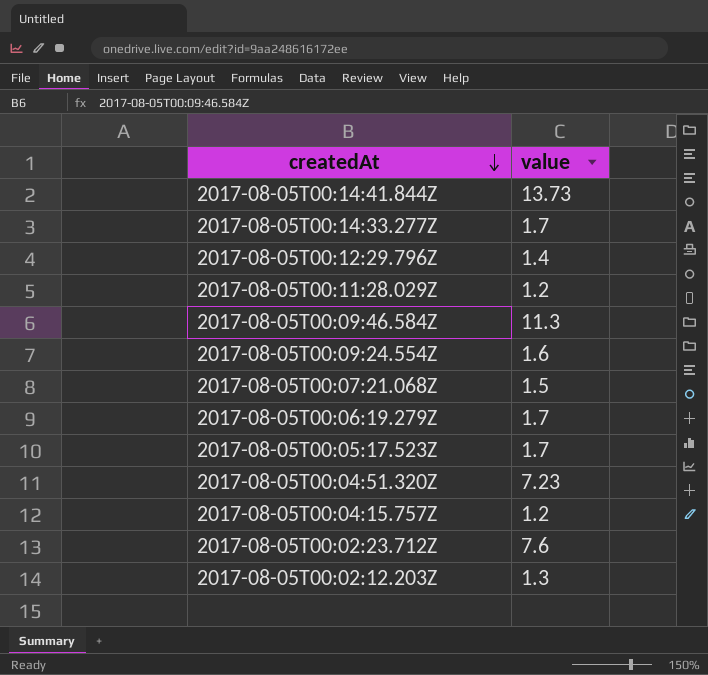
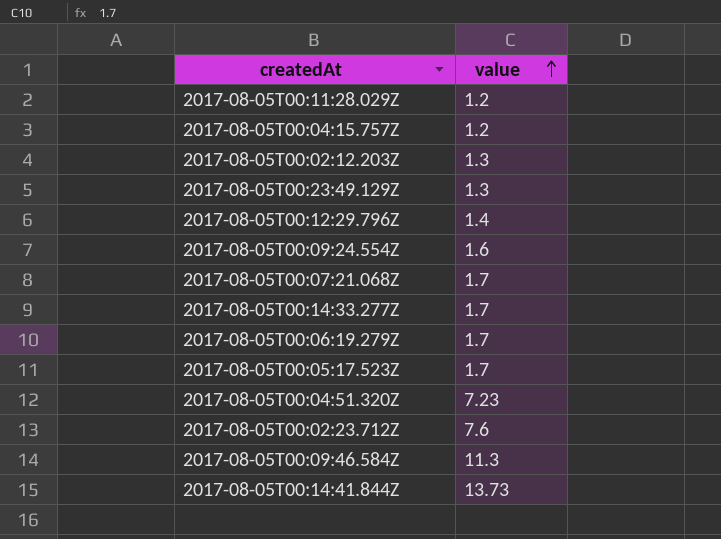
row order: createdAt descending -> value ascending
row 2017-08-05T00:23:49.129Z: none -> 1.3
2017-08-05T00:07:21.068Z | value: 1.5 -> 1.7

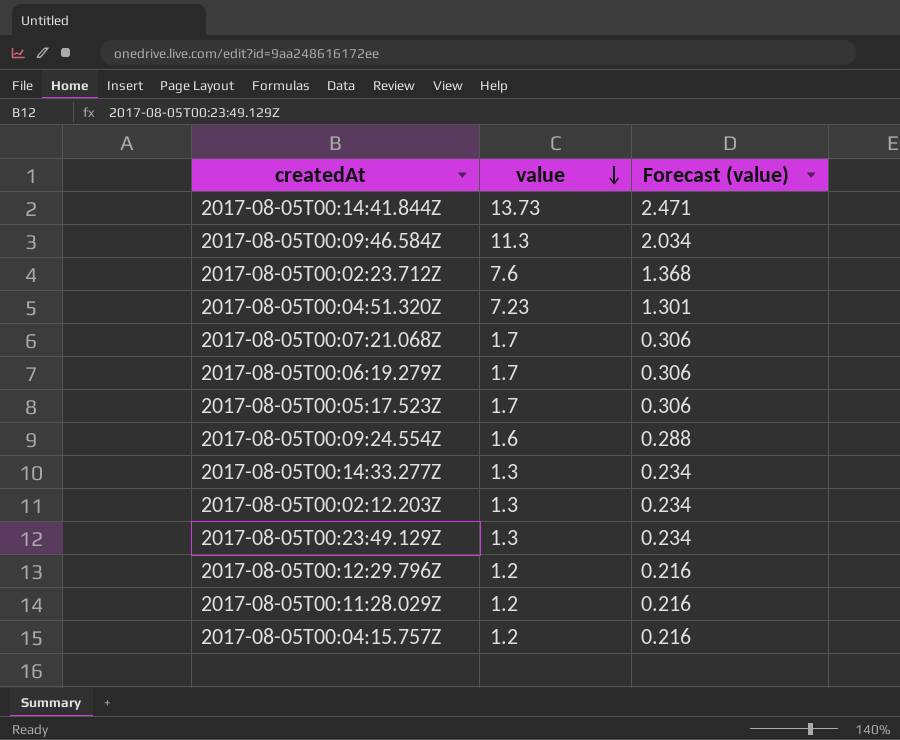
row order: value ascending -> value descending
column Forecast (value) | formula: none -> [value] * 0.18
2017-08-05T00:14:33.277Z | value: 1.7 -> 1.3
2017-08-05T00:12:29.796Z | value: 1.4 -> 1.2

